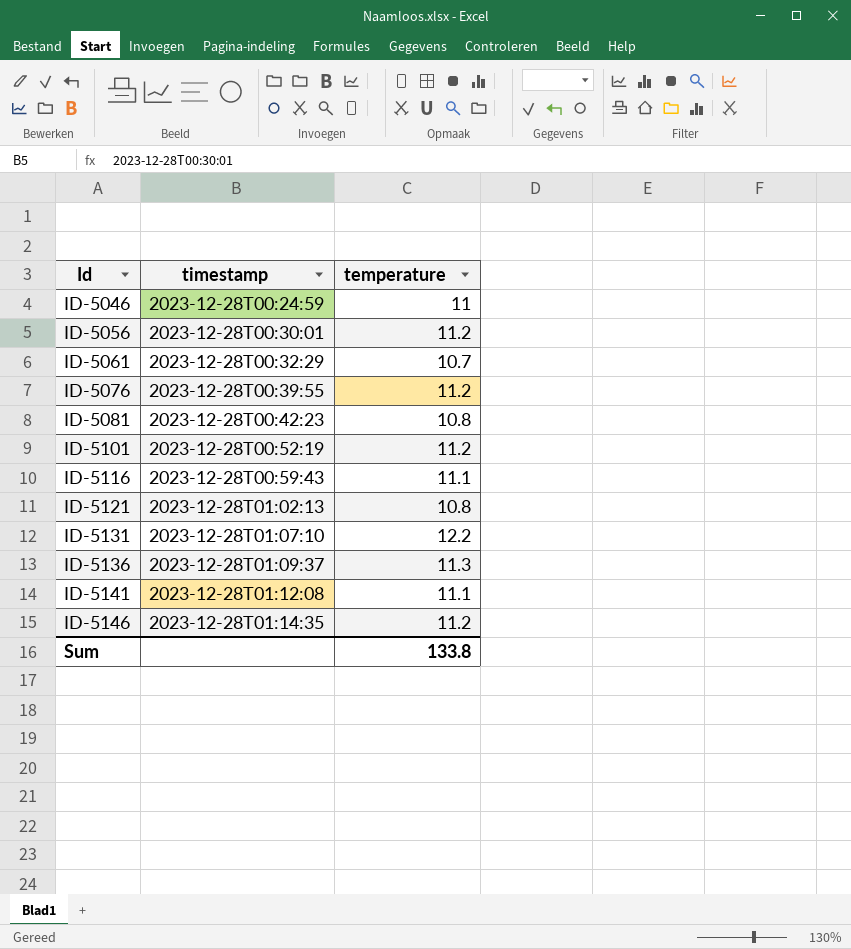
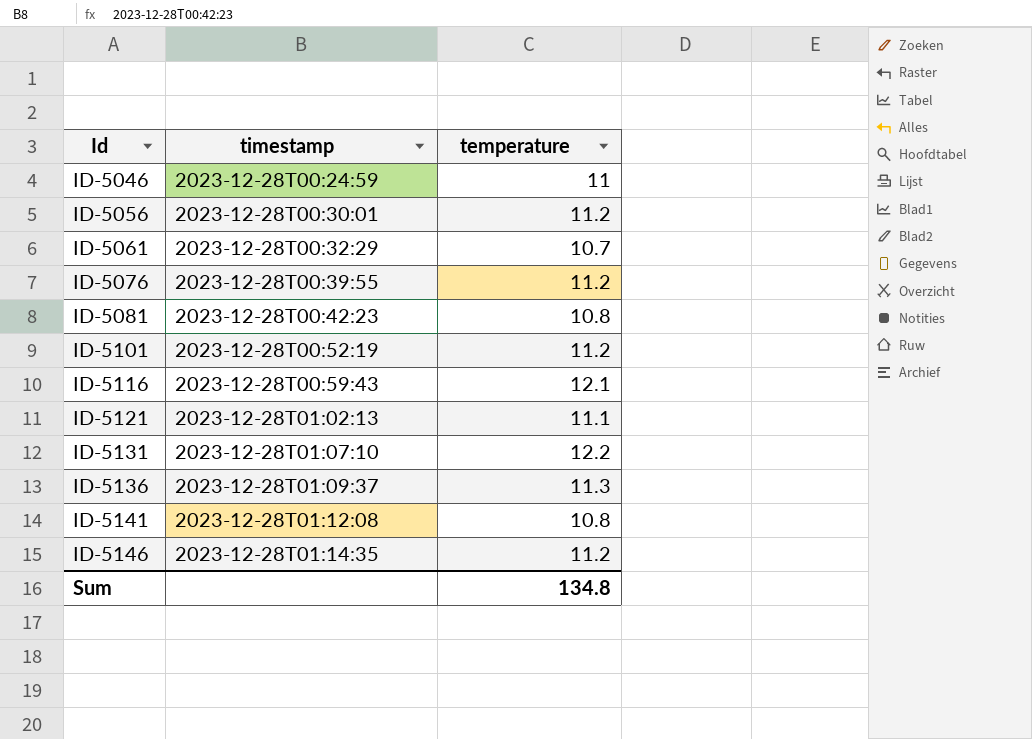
ID-5116 | temperature: 11.1 -> 12.1
ID-5121 | temperature: 10.8 -> 11.1
ID-5141 | temperature: 11.1 -> 10.8
Sum | temperature: 133.8 -> 134.8

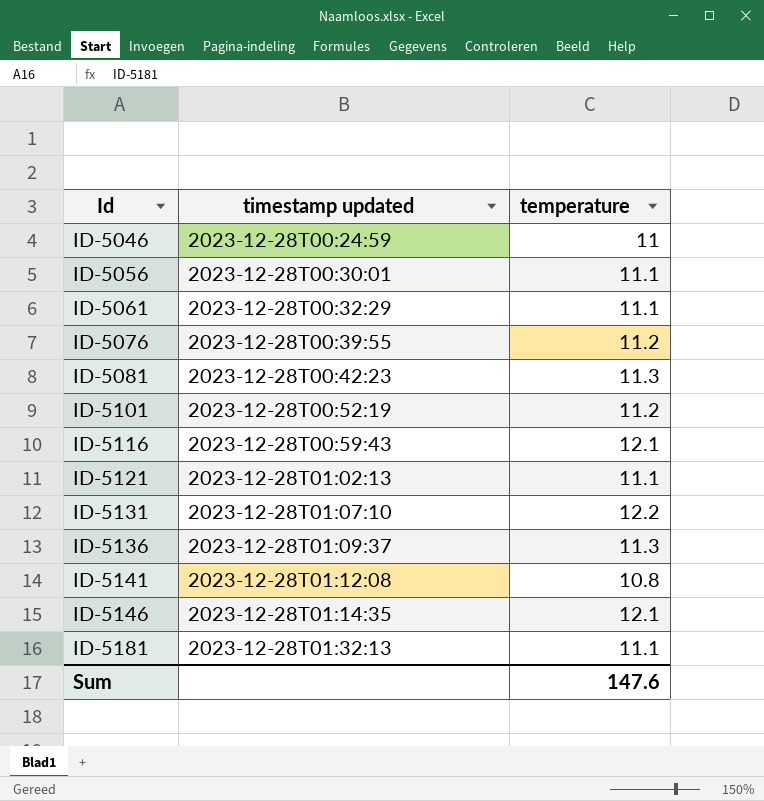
column name: timestamp -> timestamp updated
ID-5056 | temperature: 11.2 -> 11.1
ID-5061 | temperature: 10.7 -> 11.1
ID-5081 | temperature: 10.8 -> 11.3
ID-5146 | temperature: 11.2 -> 12.1
row ID-5181: none -> 2023-12-28T01:32:13 | 11.1
Sum | temperature: 134.8 -> 147.6

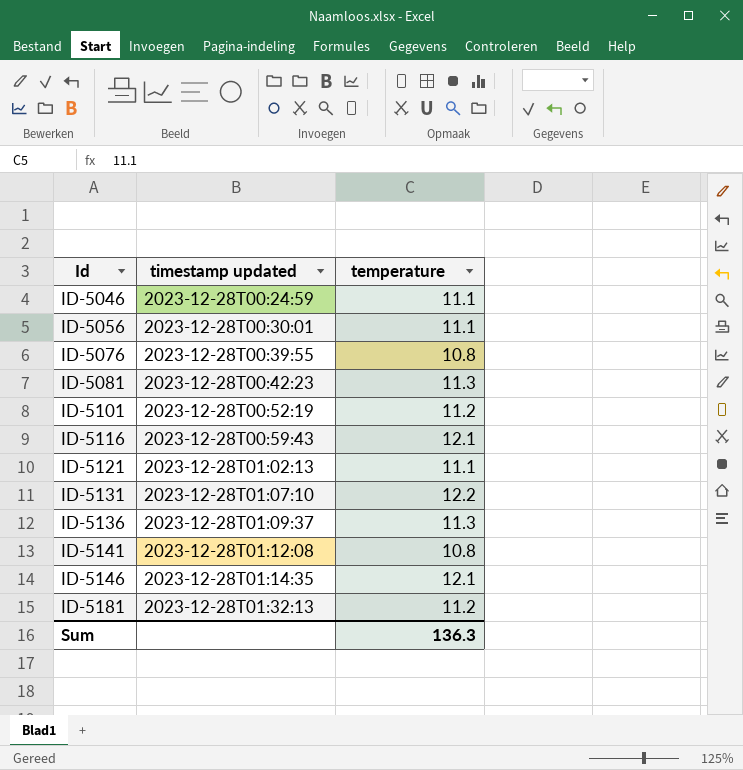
row ID-5061: 2023-12-28T00:32:29 | 11.1 -> none
ID-5046 | temperature: 11 -> 11.1
ID-5076 | temperature: 11.2 -> 10.8
ID-5181 | temperature: 11.1 -> 11.2
Sum | temperature: 147.6 -> 136.3

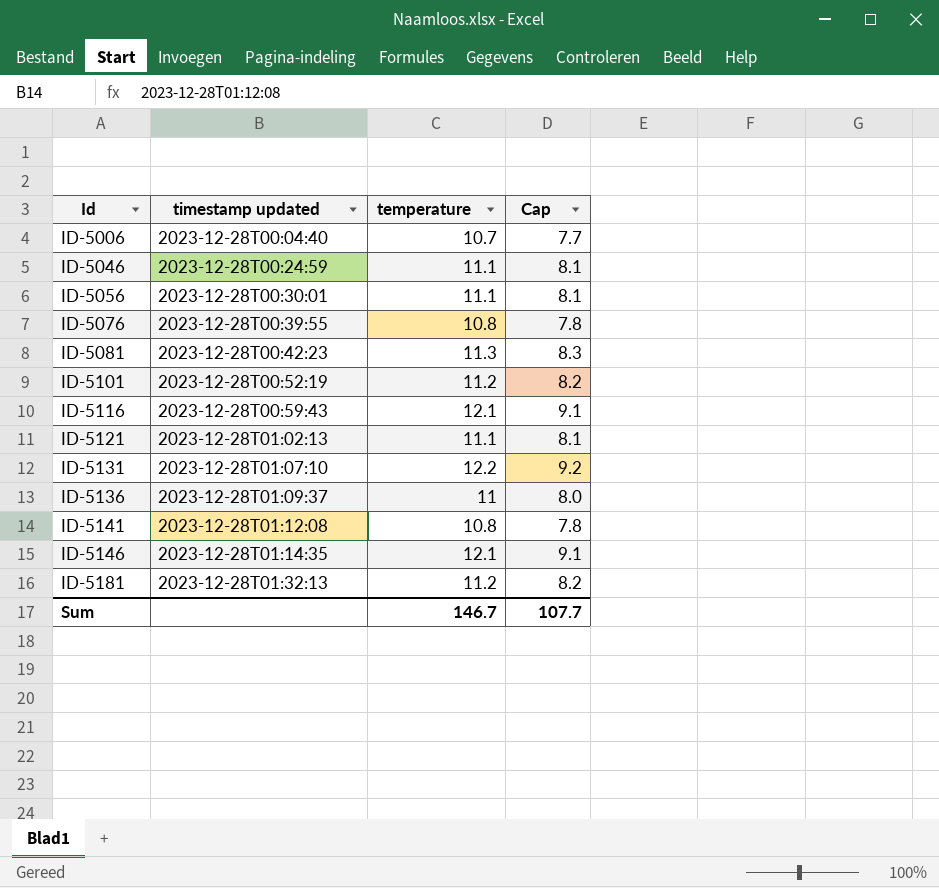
column Cap | formula: none -> [temperature] - 3
row ID-5006: none -> 2023-12-28T00:04:40 | 10.7 | 7.7
ID-5136 | temperature: 11.3 -> 11
Sum | temperature: 136.3 -> 146.7

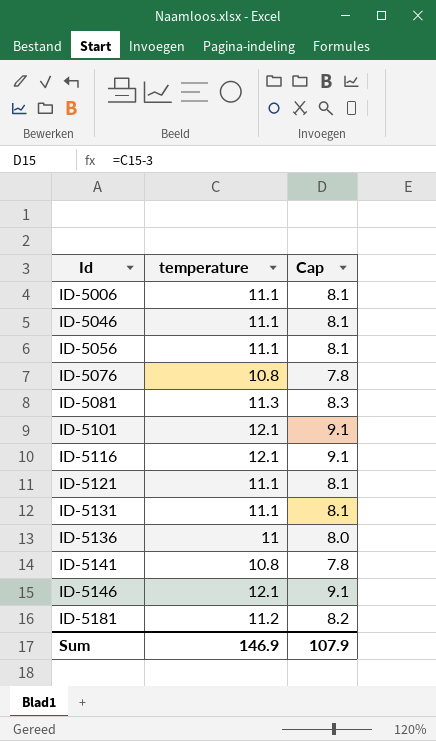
column timestamp updated | position: 2 -> none
ID-5006 | temperature: 10.7 -> 11.1
ID-5006 | Cap: 7.7 -> 8.1
ID-5101 | temperature: 11.2 -> 12.1
ID-5101 | Cap: 8.2 -> 9.1
ID-5131 | temperature: 12.2 -> 11.1
ID-5131 | Cap: 9.2 -> 8.1
Sum | temperature: 146.7 -> 146.9
Sum | Cap: 107.7 -> 107.9

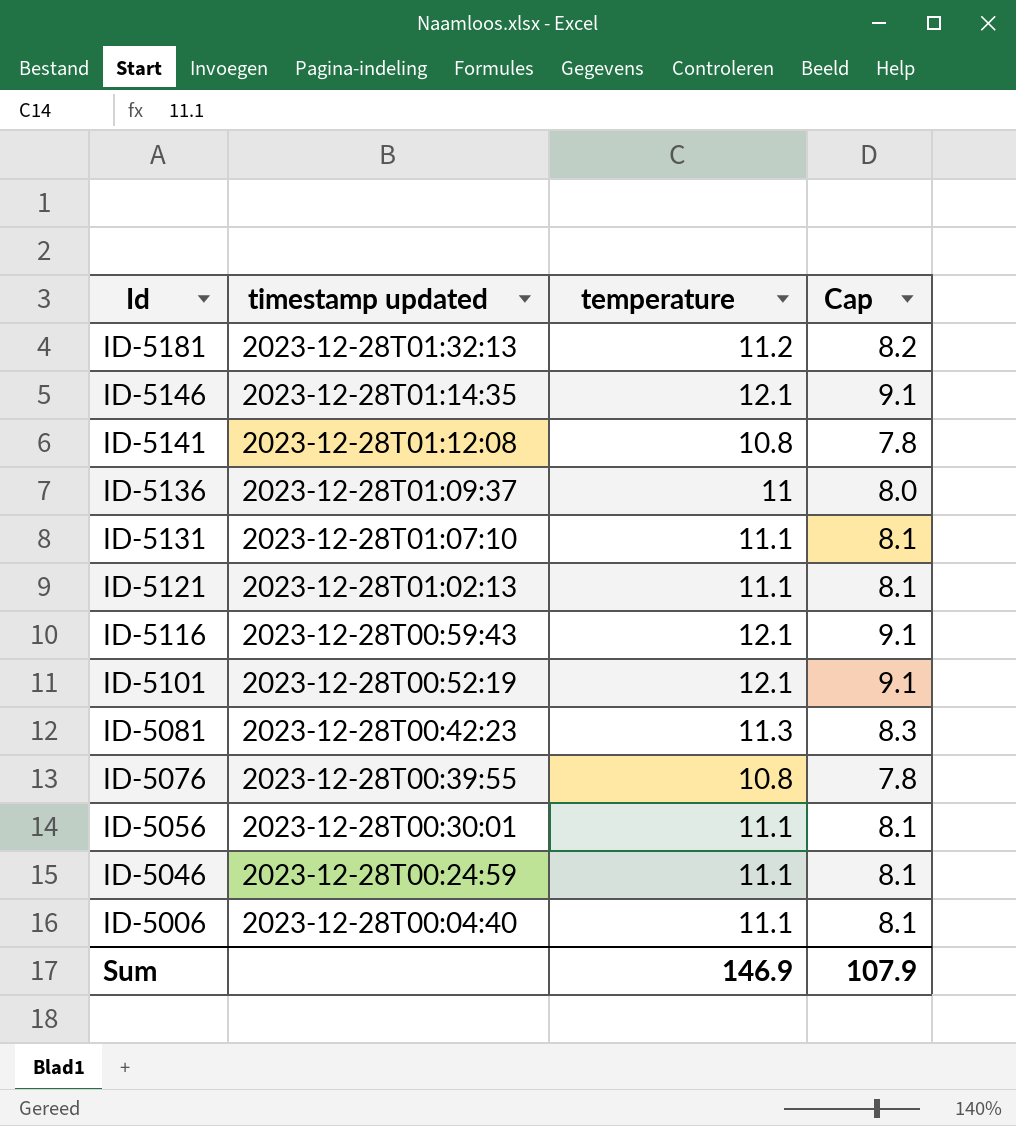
row order: Id ascending -> Id descending
column timestamp updated | position: none -> 2

